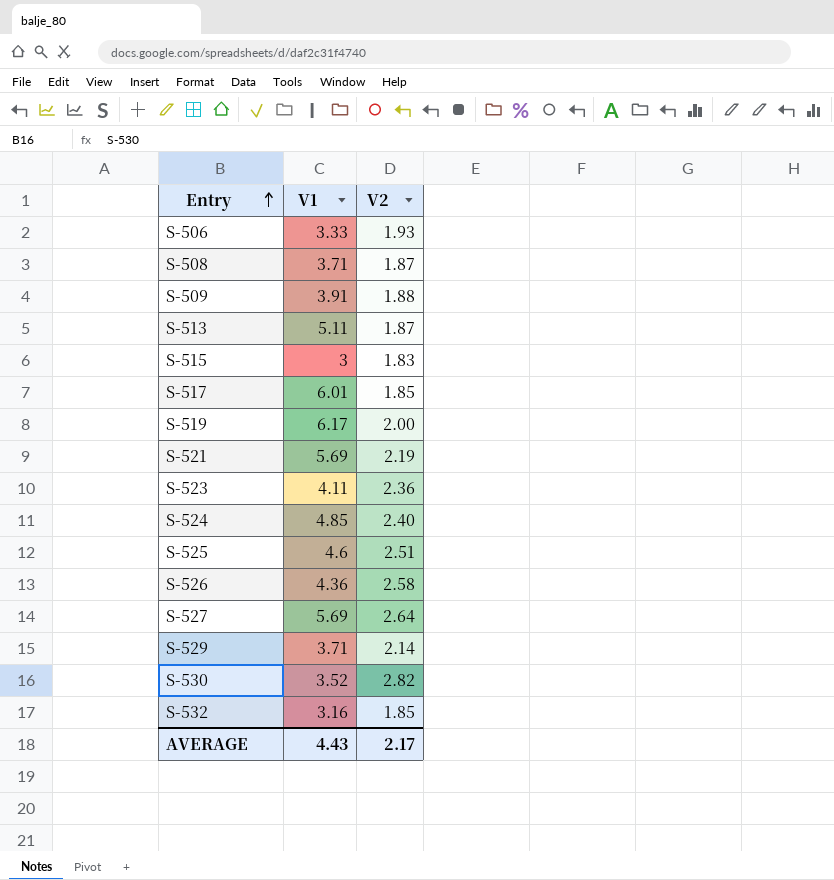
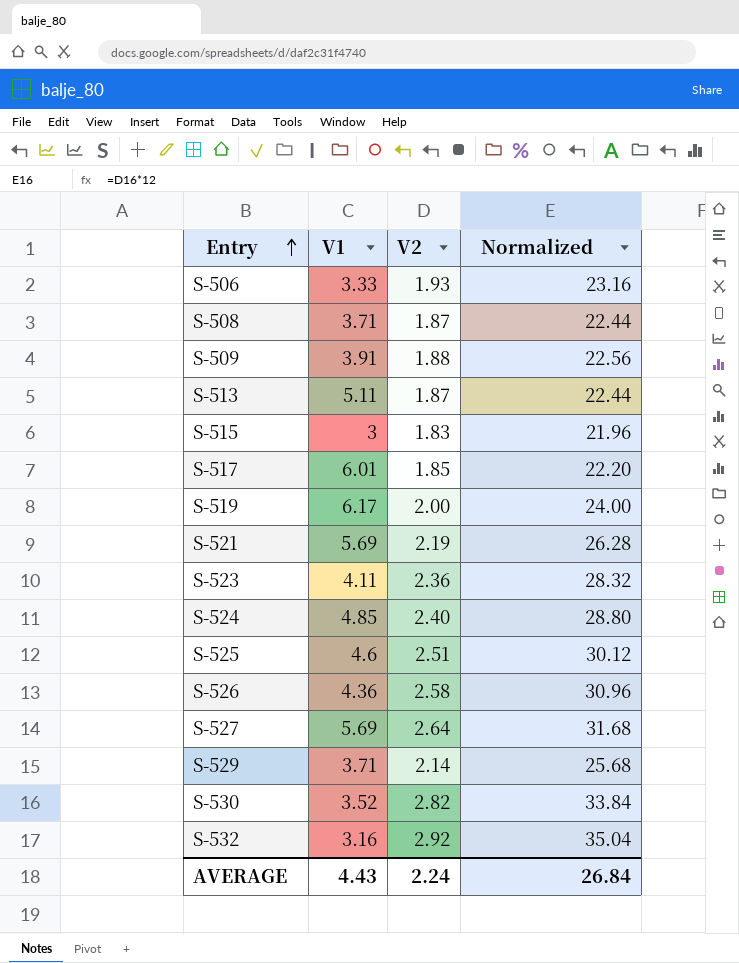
column Normalized | formula: none -> [V2] * 12
S-532 | V2: 1.85 -> 2.92
AVERAGE | V2: 2.17 -> 2.24

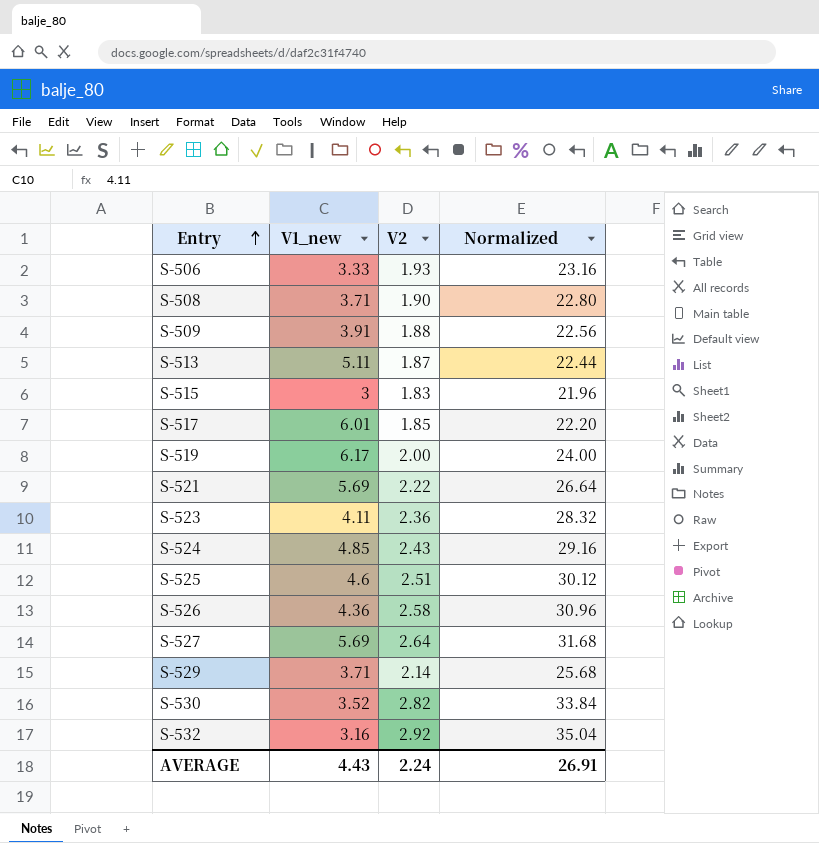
column name: V1 -> V1_new
S-508 | V2: 1.87 -> 1.90
S-508 | Normalized: 22.44 -> 22.80
S-521 | V2: 2.19 -> 2.22
S-521 | Normalized: 26.28 -> 26.64
S-524 | V2: 2.40 -> 2.43
S-524 | Normalized: 28.80 -> 29.16
AVERAGE | Normalized: 26.84 -> 26.91

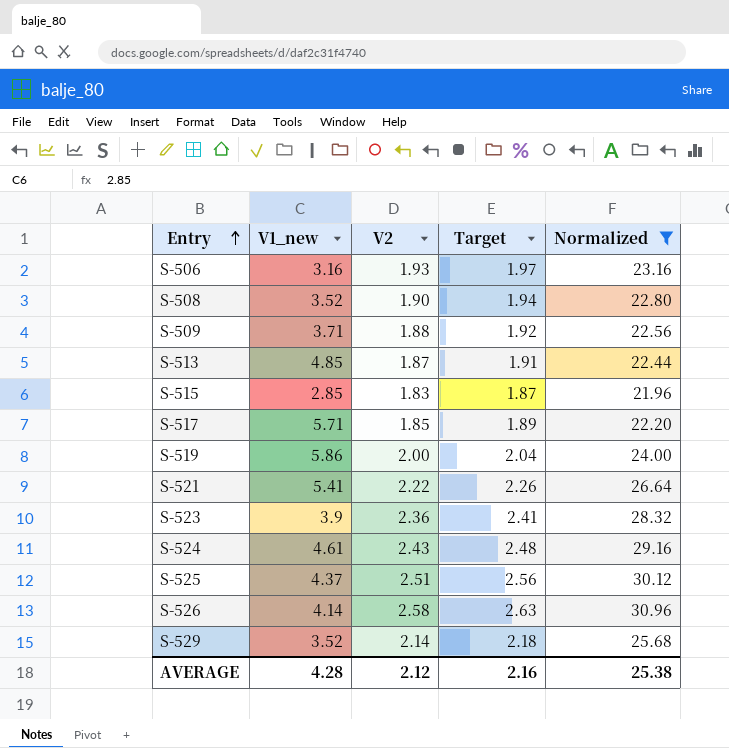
filter: none -> Normalized <= 30.96
column Target | formula: none -> [V2] * 1.02
S-506 | V1_new: 3.33 -> 3.16
S-508 | V1_new: 3.71 -> 3.52
S-509 | V1_new: 3.91 -> 3.71
S-513 | V1_new: 5.11 -> 4.85
S-515 | V1_new: 3 -> 2.85
S-517 | V1_new: 6.01 -> 5.71
S-519 | V1_new: 6.17 -> 5.86
S-521 | V1_new: 5.69 -> 5.41
S-523 | V1_new: 4.11 -> 3.9
S-524 | V1_new: 4.85 -> 4.61
S-525 | V1_new: 4.6 -> 4.37
S-526 | V1_new: 4.36 -> 4.14
S-529 | V1_new: 3.71 -> 3.52
AVERAGE | V1_new: 4.43 -> 4.28
AVERAGE | V2: 2.24 -> 2.12
AVERAGE | Normalized: 26.91 -> 25.38

